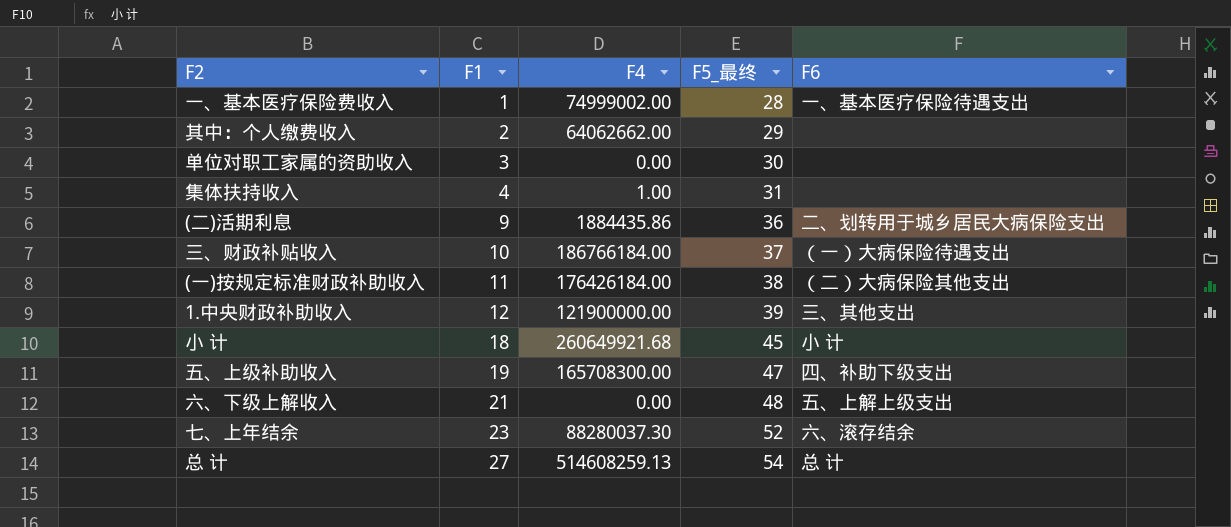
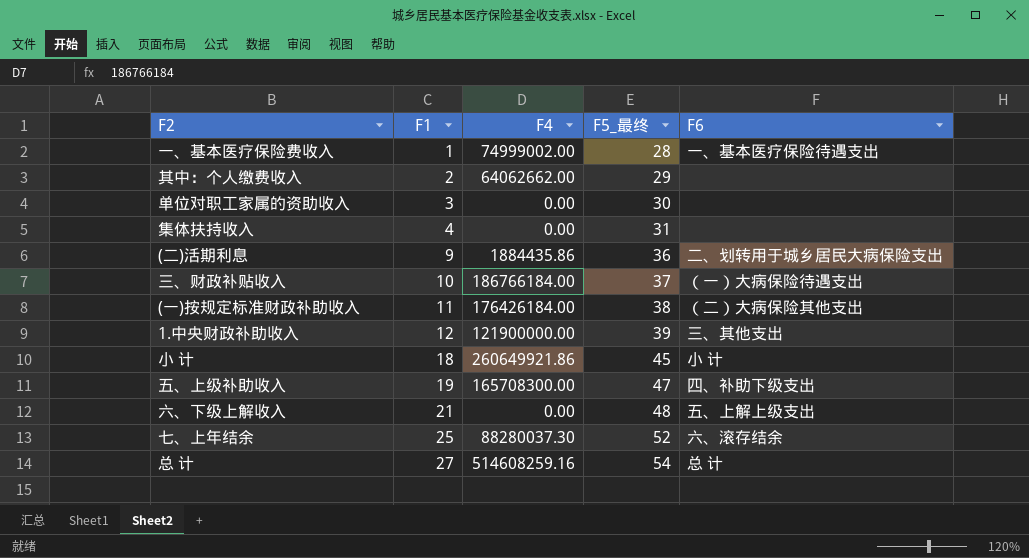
集体扶持收入 | F4: 1.00 -> 0.00
小 计 | F4: 260649921.68 -> 260649921.86
七、上年结余 | F1: 23 -> 25
总 计 | F4: 514608259.13 -> 514608259.16

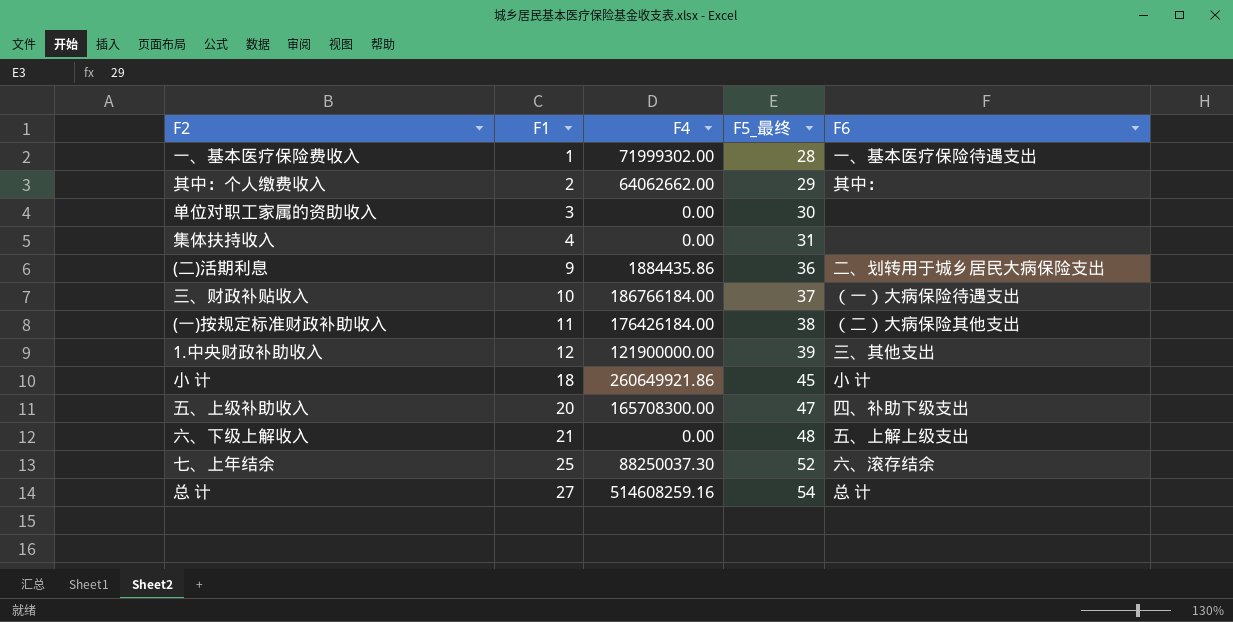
一、基本医疗保险费收入 | F4: 74999002.00 -> 71999302.00
其中：个人缴费收入 | F6: none -> 其中：
五、上级补助收入 | F1: 19 -> 20
七、上年结余 | F4: 88280037.30 -> 88250037.30

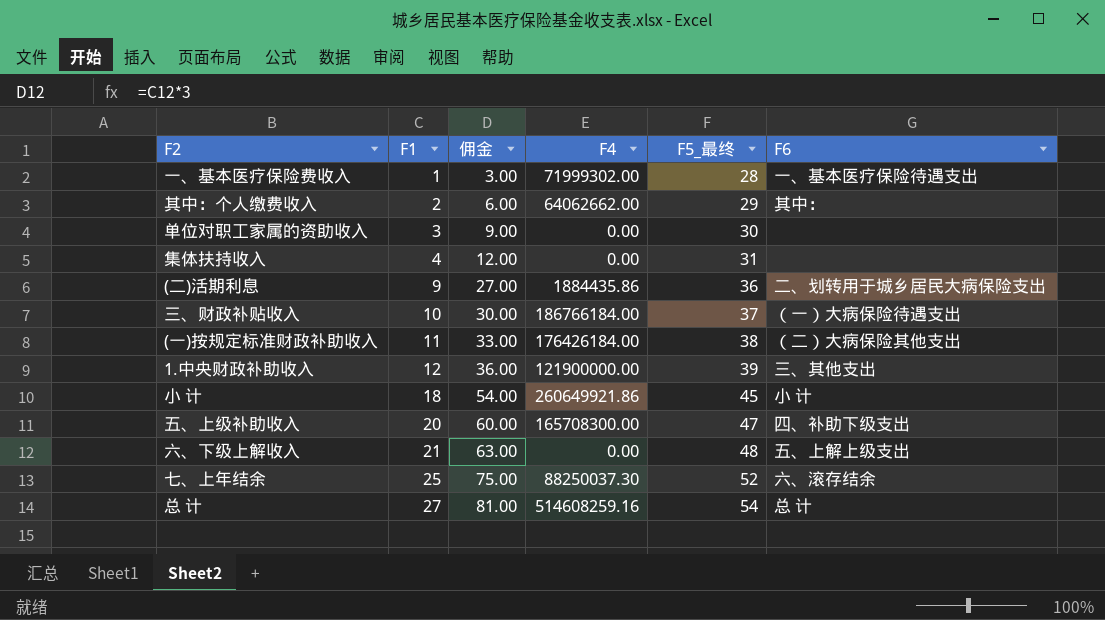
column 佣金 | formula: none -> [F1] * 3

